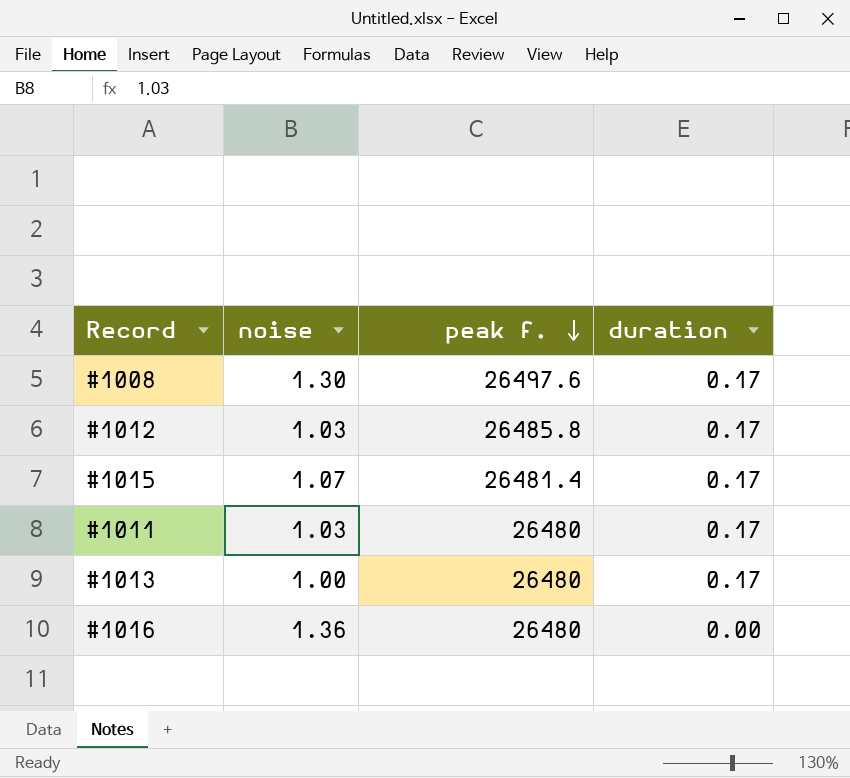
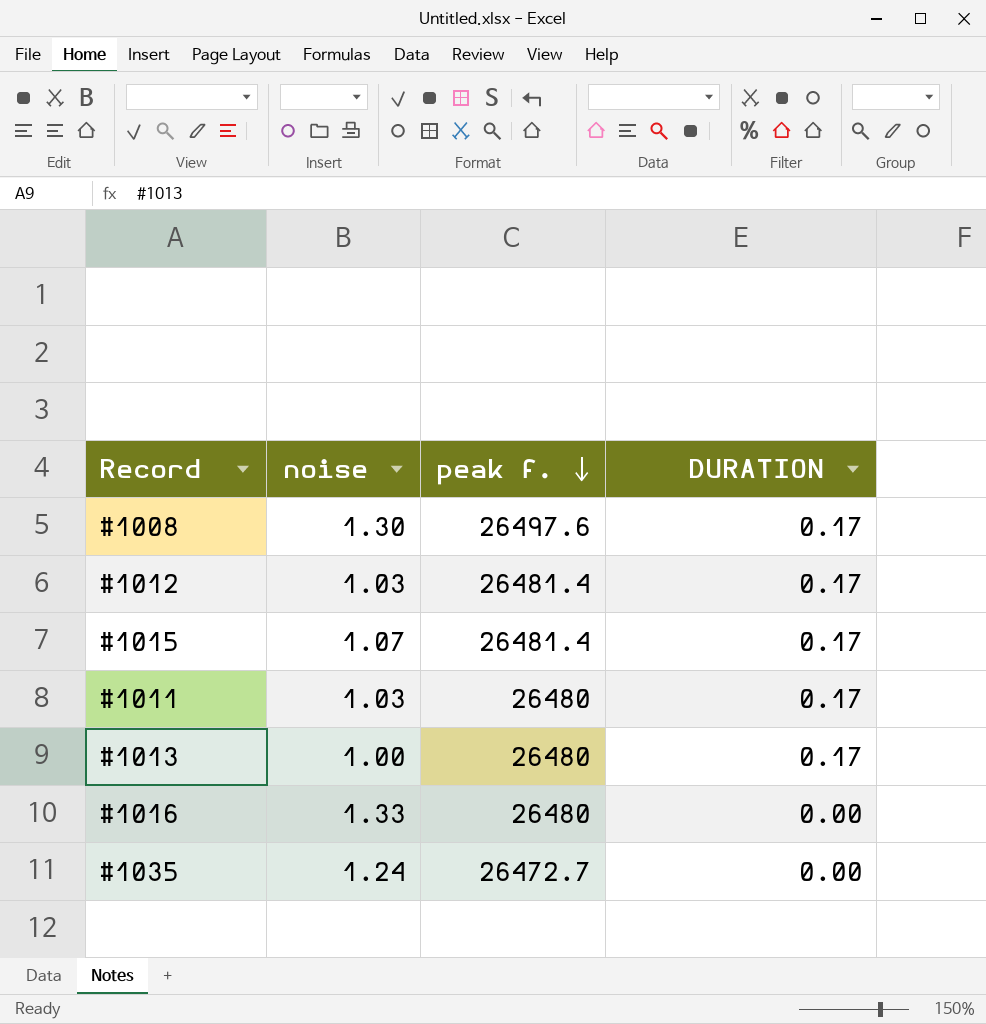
column name: duration -> DURATION
#1012 | peak f.: 26485.8 -> 26481.4
#1016 | noise: 1.36 -> 1.33
row #1035: none -> 1.24 | 26472.7 | 0.00

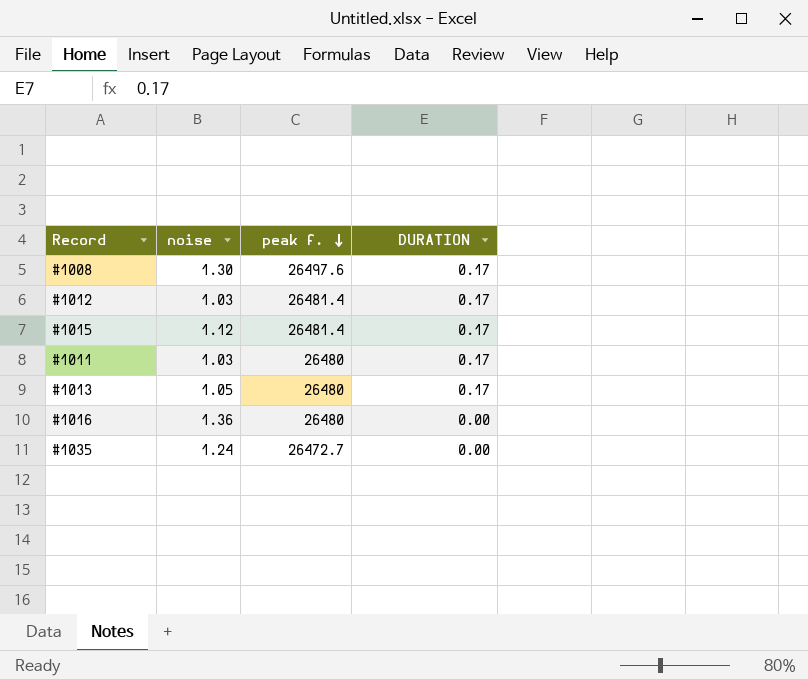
#1015 | noise: 1.07 -> 1.12
#1013 | noise: 1.00 -> 1.05
#1016 | noise: 1.33 -> 1.36

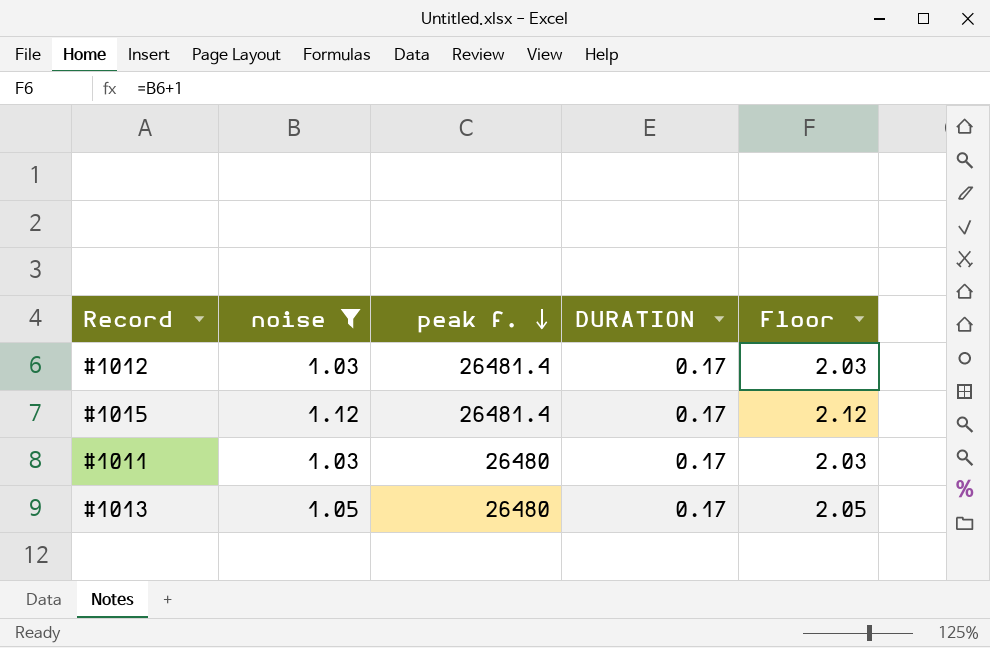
filter: none -> noise <= 1.12
column Floor | formula: none -> [noise] + 1

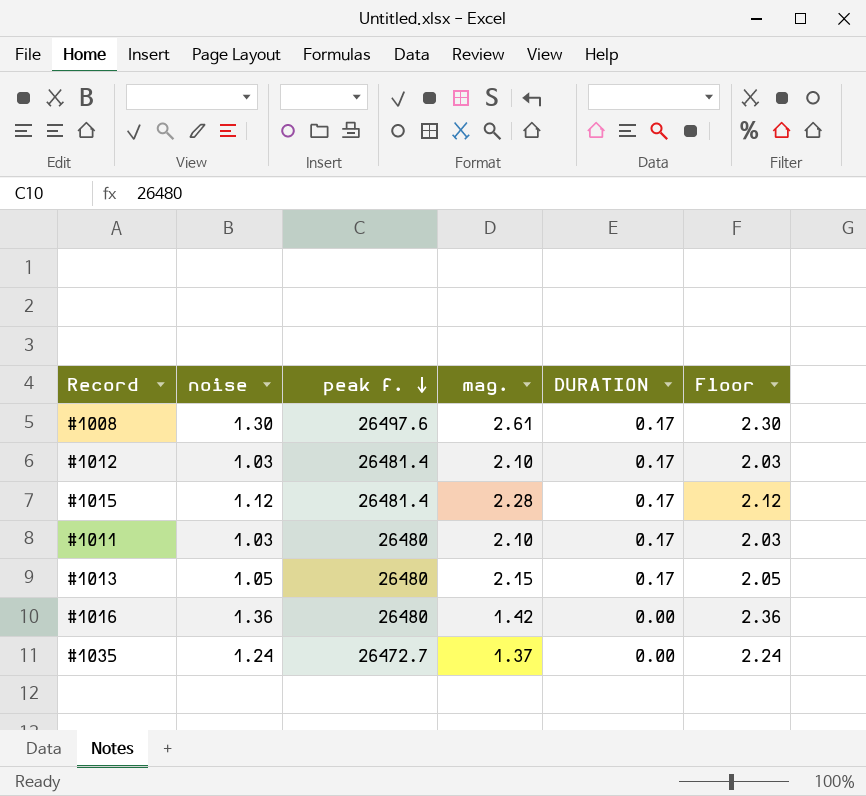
filter: noise <= 1.12 -> none
column mag. | position: none -> 4

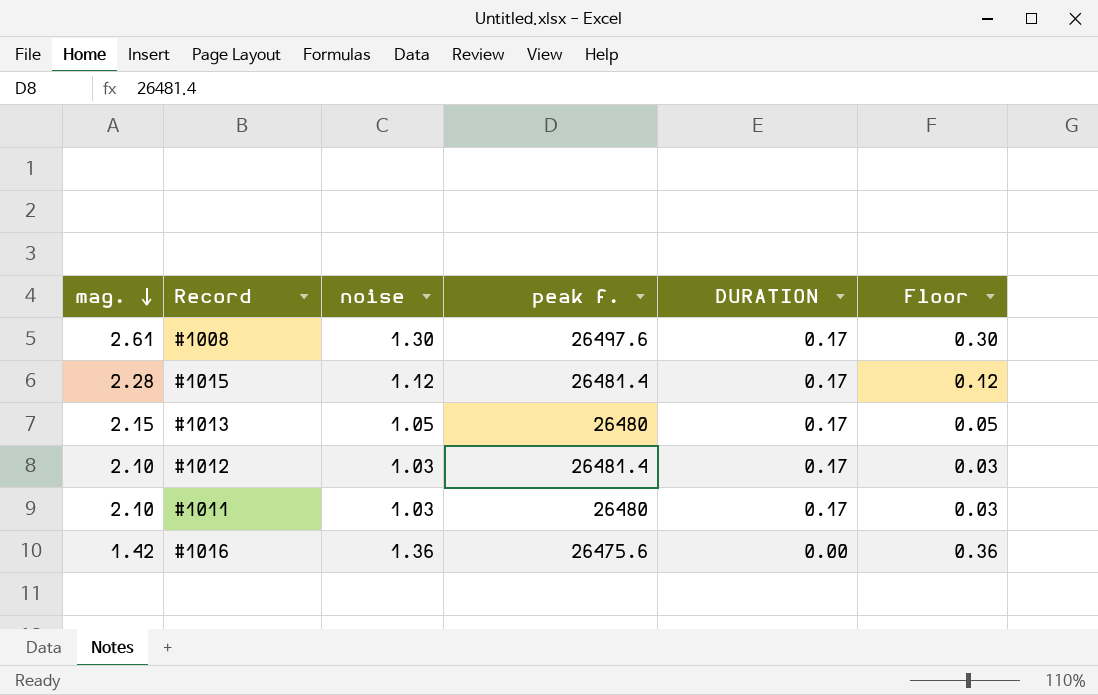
row order: peak f. descending -> mag. descending
column mag. | position: 4 -> 1
column Floor | formula: [noise] + 1 -> [noise] - 1
row #1035: 1.24 | 26472.7 | 1.37 | 0.00 | 2.24 -> none
#1016 | peak f.: 26480 -> 26475.6

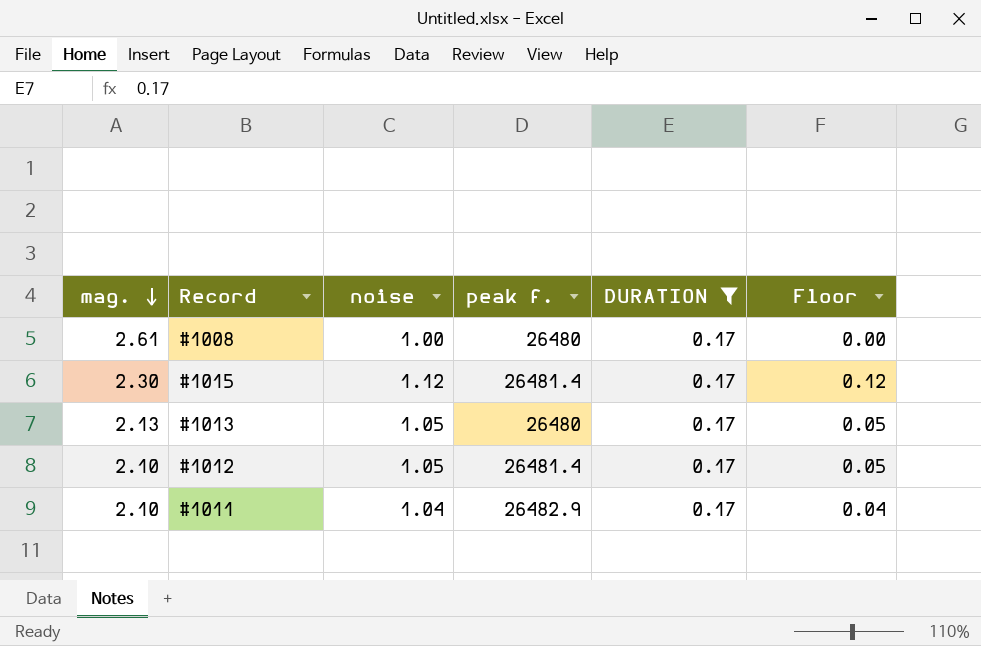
filter: none -> DURATION = 0.17
#1008 | noise: 1.30 -> 1.00
#1008 | peak f.: 26497.6 -> 26480
#1008 | Floor: 0.30 -> 0.00
#1015 | mag.: 2.28 -> 2.30
#1013 | mag.: 2.15 -> 2.13
#1012 | noise: 1.03 -> 1.05
#1012 | Floor: 0.03 -> 0.05
#1011 | noise: 1.03 -> 1.04
#1011 | peak f.: 26480 -> 26482.9
#1011 | Floor: 0.03 -> 0.04

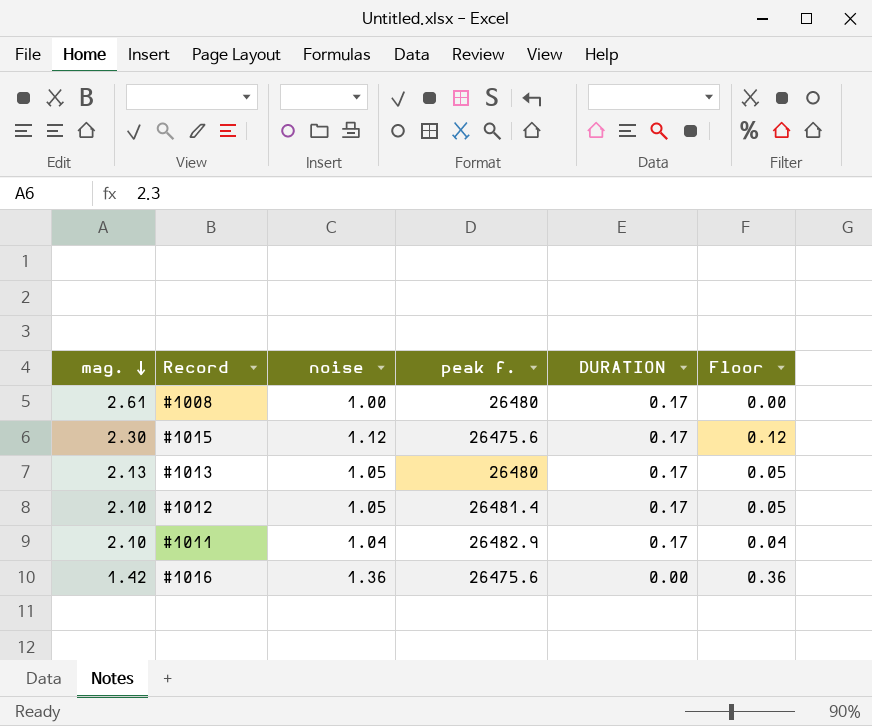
filter: DURATION = 0.17 -> none
#1015 | peak f.: 26481.4 -> 26475.6

